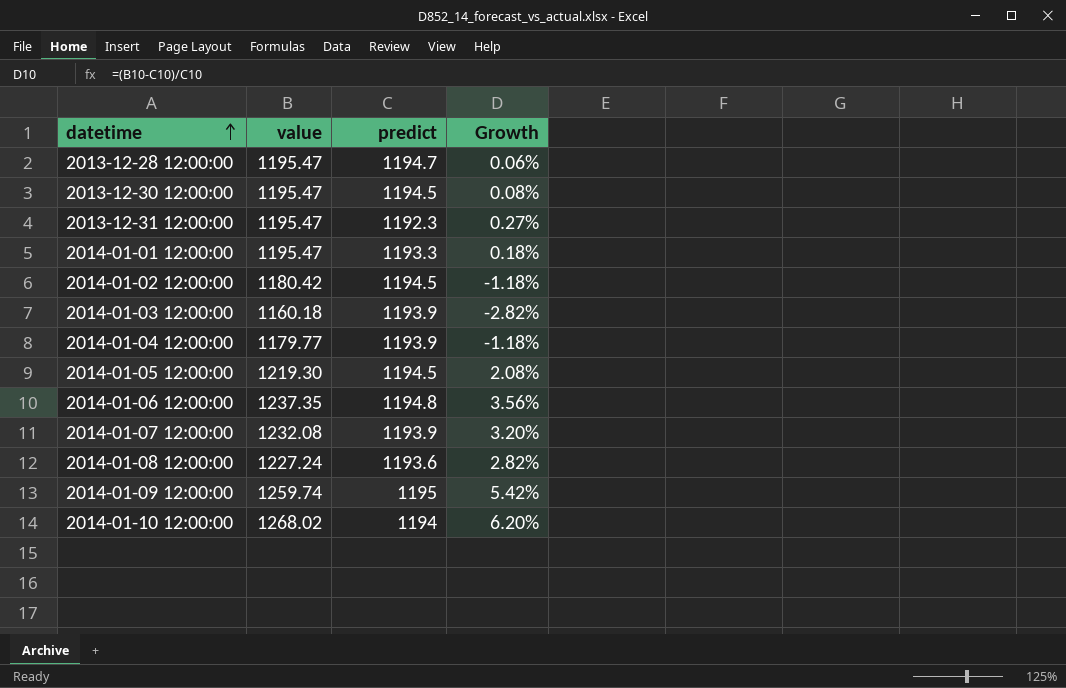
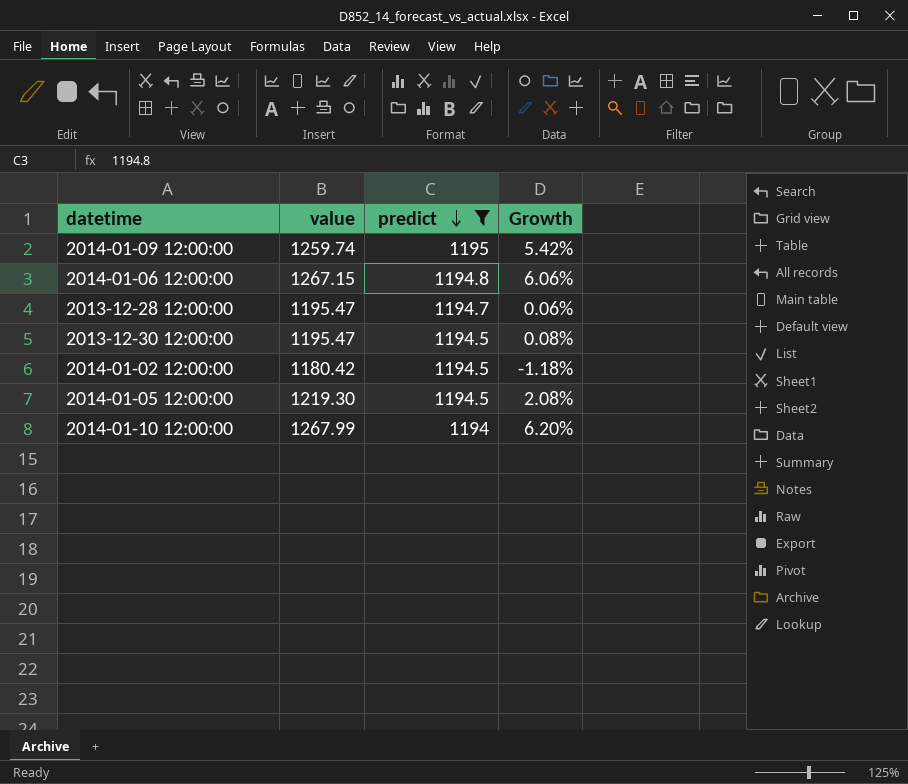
filter: none -> predict >= 1194
row order: datetime ascending -> predict descending
2014-01-06 12:00:00 | value: 1237.35 -> 1267.15
2014-01-06 12:00:00 | Growth: 3.56% -> 6.06%
2014-01-10 12:00:00 | value: 1268.02 -> 1267.99

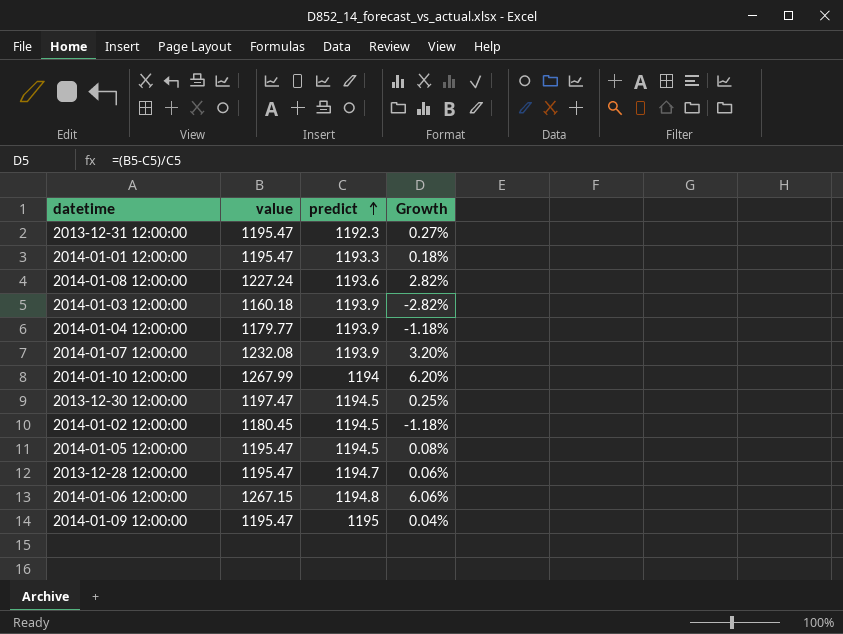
filter: predict >= 1194 -> none
row order: predict descending -> predict ascending
2013-12-30 12:00:00 | value: 1195.47 -> 1197.47
2013-12-30 12:00:00 | Growth: 0.08% -> 0.25%
2014-01-02 12:00:00 | value: 1180.42 -> 1180.45
2014-01-05 12:00:00 | value: 1219.30 -> 1195.47
2014-01-05 12:00:00 | Growth: 2.08% -> 0.08%
2014-01-09 12:00:00 | value: 1259.74 -> 1195.47
2014-01-09 12:00:00 | Growth: 5.42% -> 0.04%

